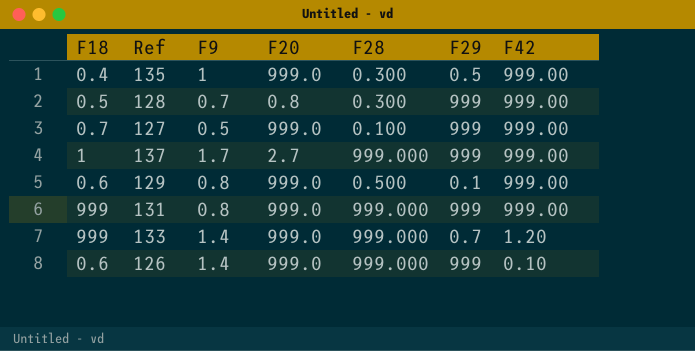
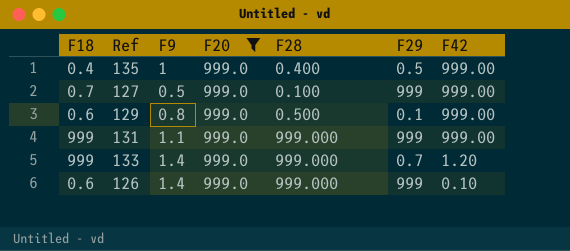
filter: none -> F20 = 999.0
135 | F28: 0.300 -> 0.400
131 | F9: 0.8 -> 1.1

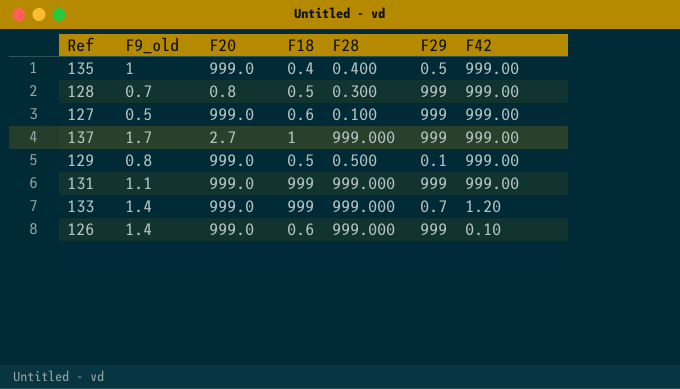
filter: F20 = 999.0 -> none
column name: F9 -> F9_old
column F18 | position: 1 -> 4
127 | F18: 0.7 -> 0.6
129 | F18: 0.6 -> 0.5

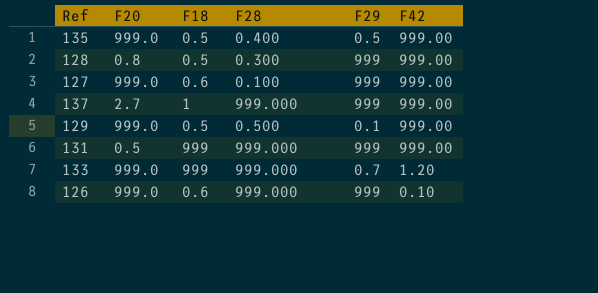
column F9_old | position: 2 -> none
135 | F18: 0.4 -> 0.5
131 | F20: 999.0 -> 0.5

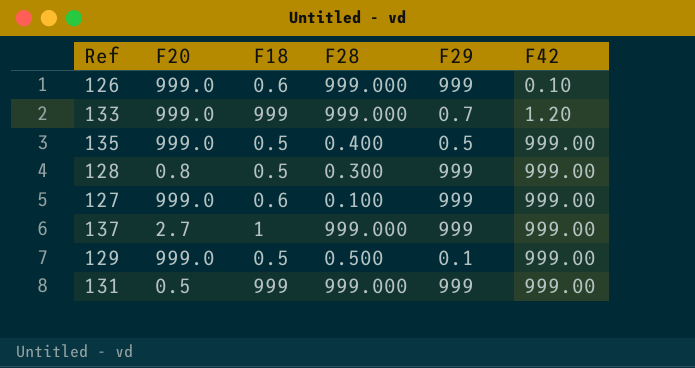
row order: F42 descending -> F42 ascending

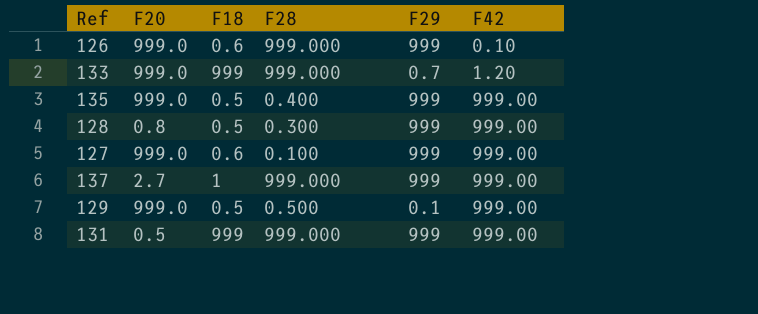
135 | F29: 0.5 -> 999

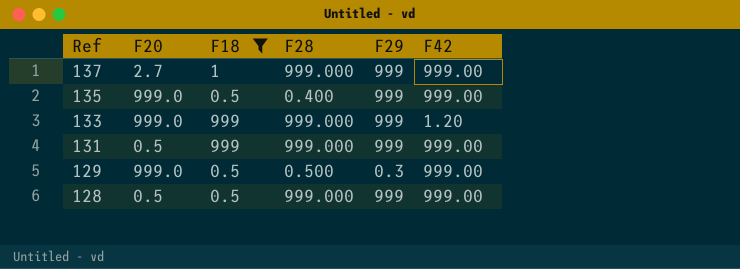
filter: none -> F18 != 0.6
row order: F42 ascending -> Ref descending
133 | F29: 0.7 -> 999
129 | F29: 0.1 -> 0.3
128 | F20: 0.8 -> 0.5
128 | F28: 0.300 -> 999.000

